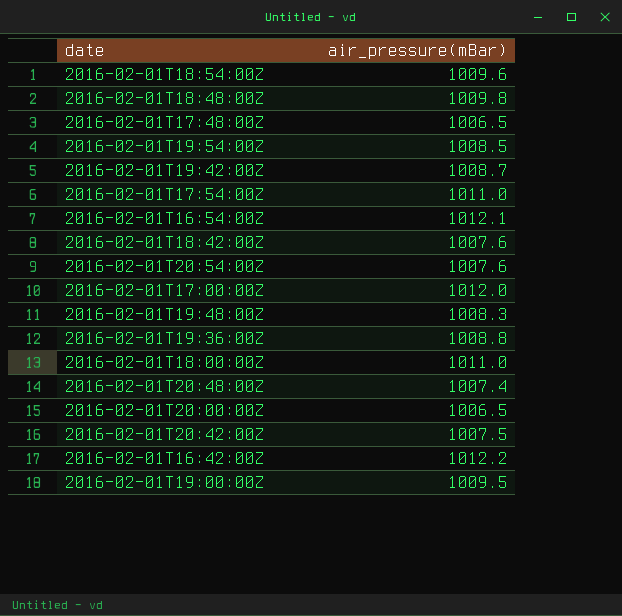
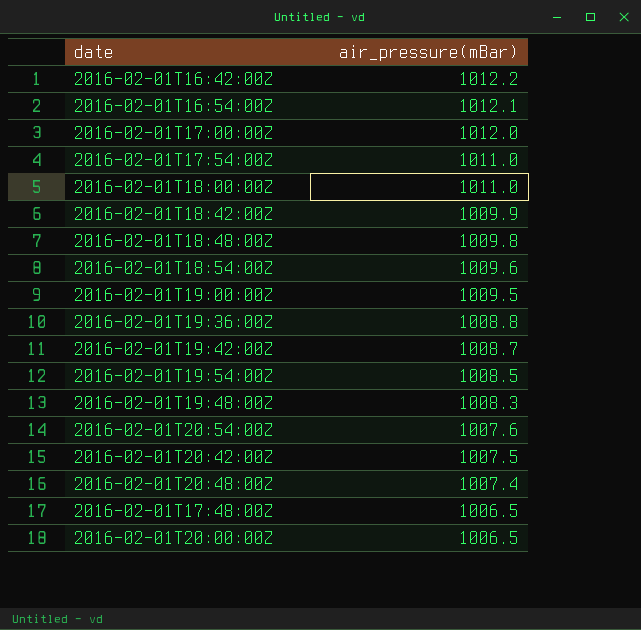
row order: none -> air_pressure(mBar) descending
2016-02-01T18:42:00Z | air_pressure(mBar): 1007.6 -> 1009.9

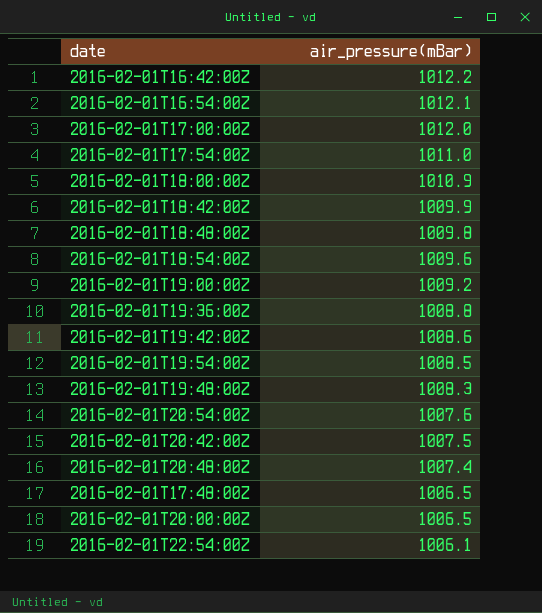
2016-02-01T18:00:00Z | air_pressure(mBar): 1011.0 -> 1010.9
2016-02-01T19:00:00Z | air_pressure(mBar): 1009.5 -> 1009.2
2016-02-01T19:42:00Z | air_pressure(mBar): 1008.7 -> 1008.6
row 2016-02-01T22:54:00Z: none -> 1006.1

